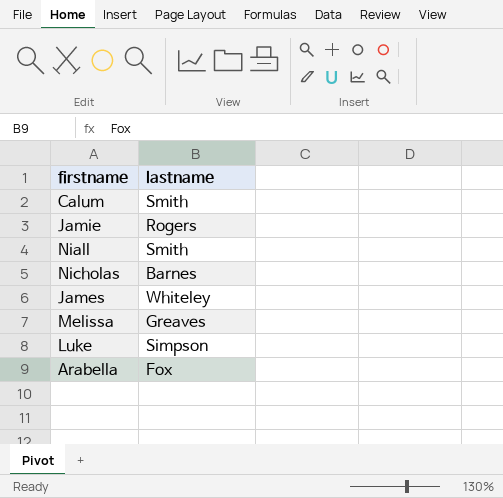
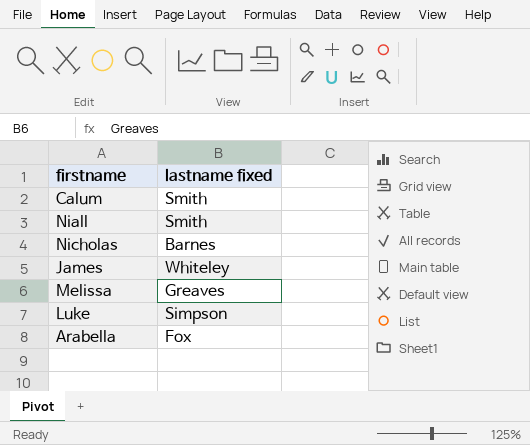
column name: lastname -> lastname fixed
row Jamie: Rogers -> none

